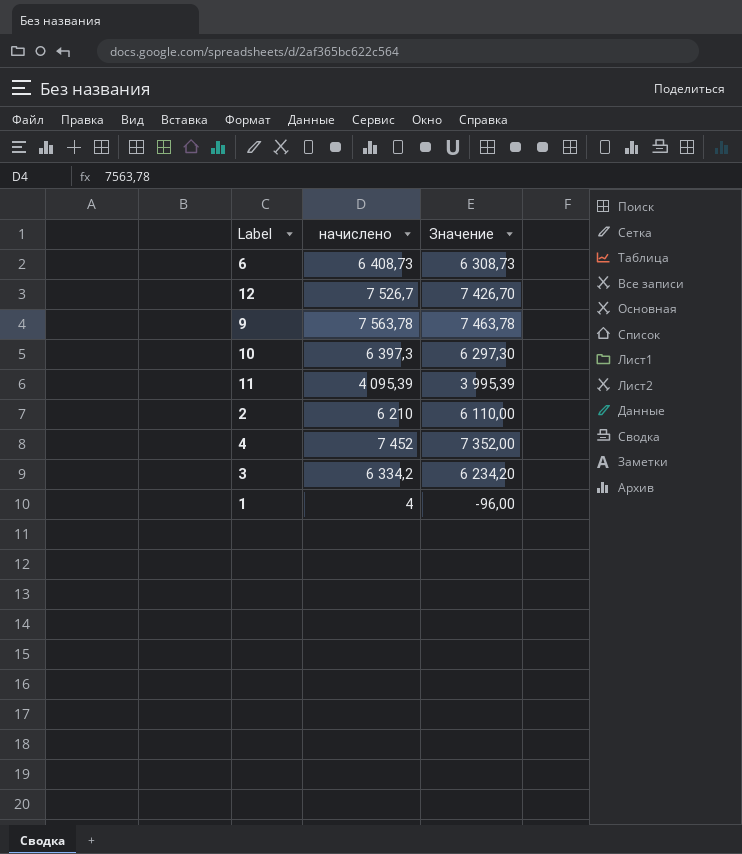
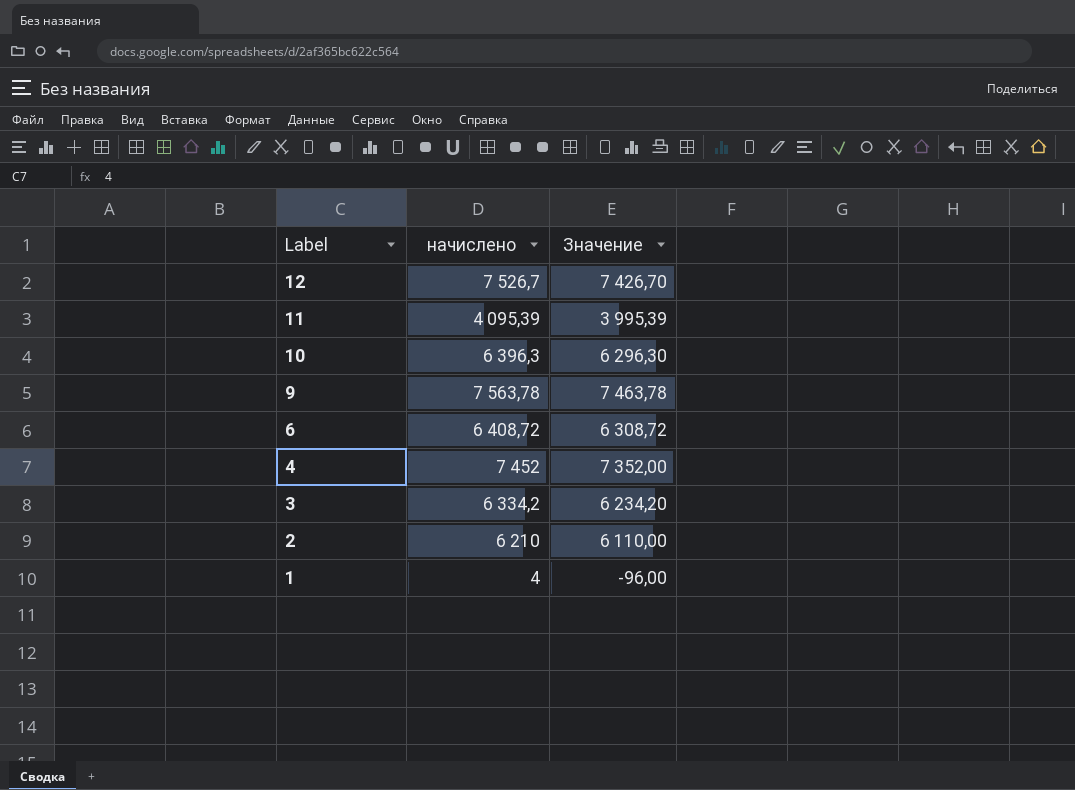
row order: none -> Label descending
10 | начислено: 6 397,3 -> 6 396,3
10 | Значение: 6 297,30 -> 6 296,30
6 | начислено: 6 408,73 -> 6 408,72
6 | Значение: 6 308,73 -> 6 308,72

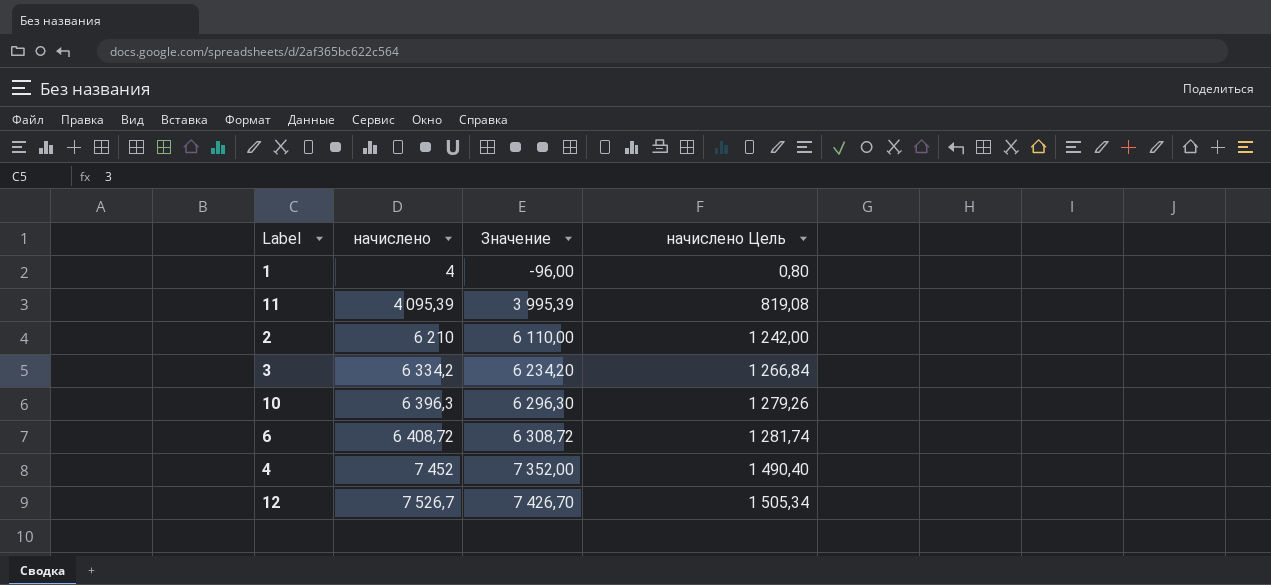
row order: Label descending -> начислено ascending
column начислено Цель | formula: none -> [начислено] * 0,2
row 9: 7 563,78 | 7 463,78 -> none

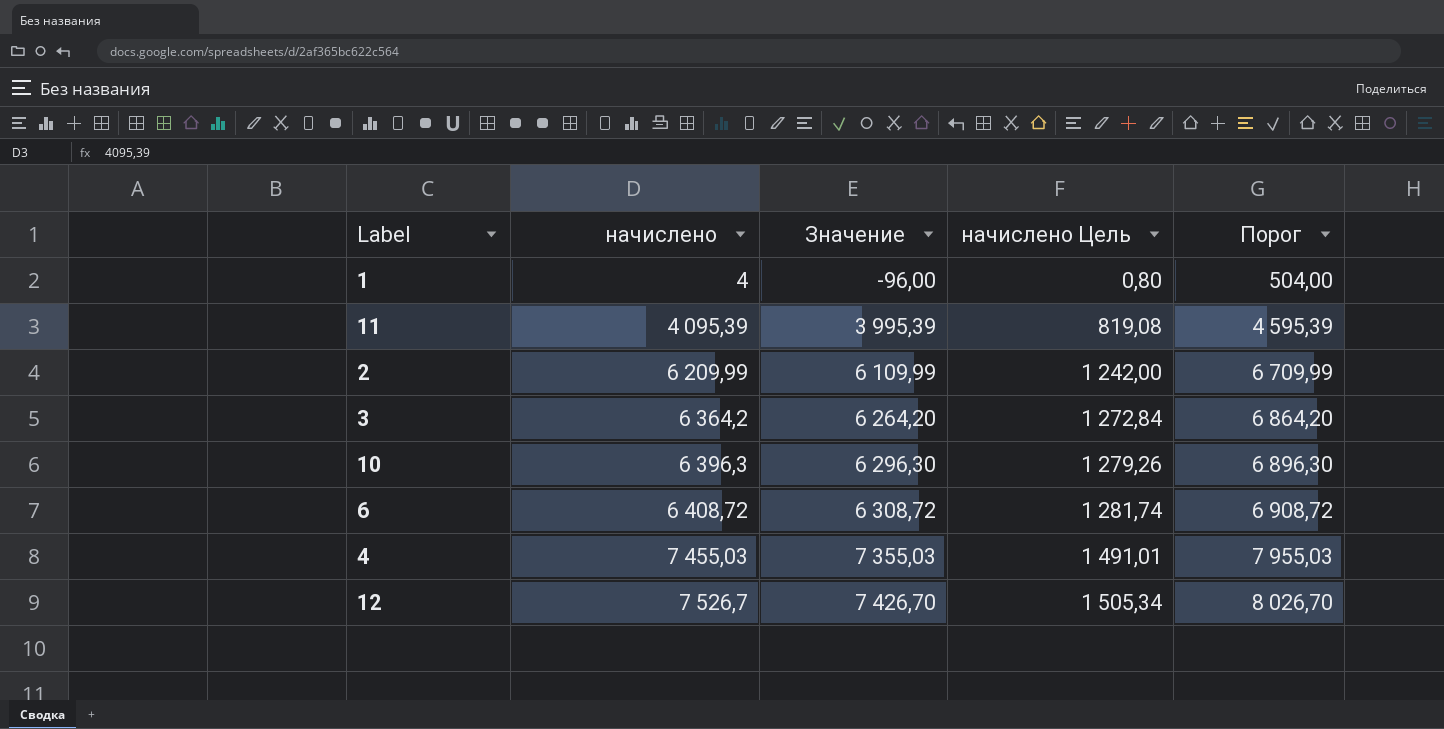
column Порог | formula: none -> [начислено] + 500
2 | начислено: 6 210 -> 6 209,99
2 | Значение: 6 110,00 -> 6 109,99
3 | начислено: 6 334,2 -> 6 364,2
3 | Значение: 6 234,20 -> 6 264,20
3 | начислено Цель: 1 266,84 -> 1 272,84
4 | начислено: 7 452 -> 7 455,03
4 | Значение: 7 352,00 -> 7 355,03
4 | начислено Цель: 1 490,40 -> 1 491,01

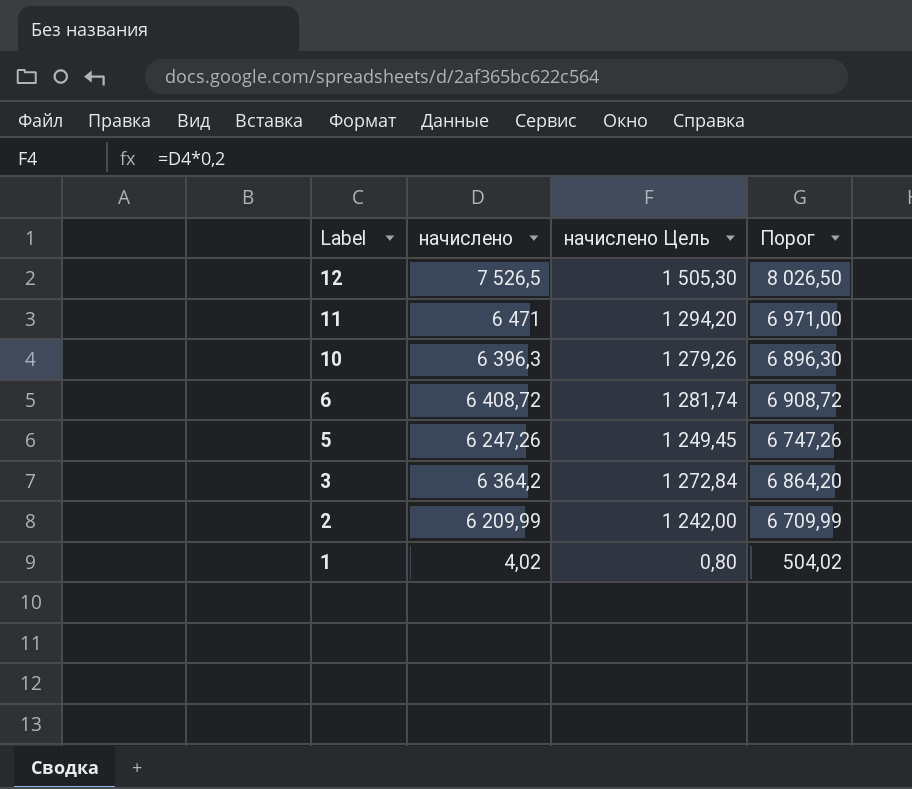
row order: начислено ascending -> Label descending
column Значение | formula: [начислено] - 100 -> none
row 4: 7 455,03 | 7 355,03 | 1 491,01 | 7 955,03 -> none
12 | начислено: 7 526,7 -> 7 526,5
12 | начислено Цель: 1 505,34 -> 1 505,30
12 | Порог: 8 026,70 -> 8 026,50
11 | начислено: 4 095,39 -> 6 471
11 | начислено Цель: 819,08 -> 1 294,20
11 | Порог: 4 595,39 -> 6 971,00
row 5: none -> 6 247,26 | 1 249,45 | 6 747,26
1 | начислено: 4 -> 4,02
1 | Порог: 504,00 -> 504,02

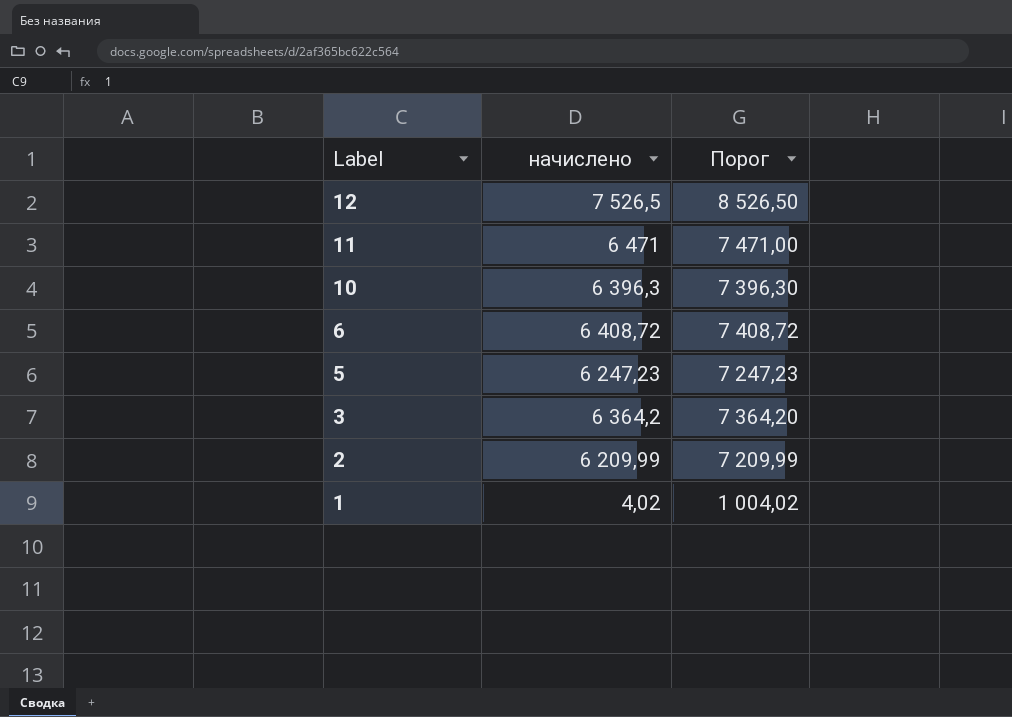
column начислено Цель | formula: [начислено] * 0,2 -> none
column Порог | formula: [начислено] + 500 -> [начислено] + 1000
5 | начислено: 6 247,26 -> 6 247,23

